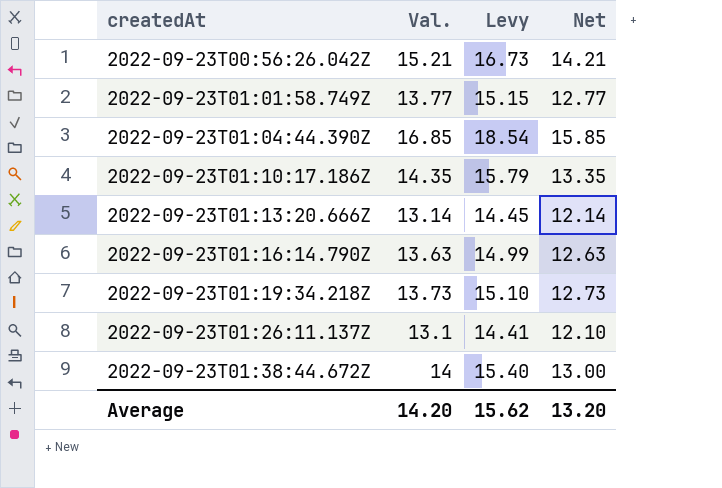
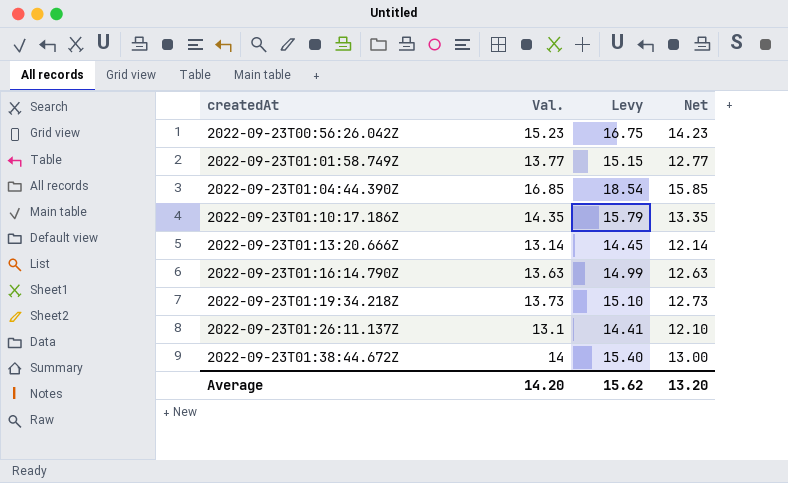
2022-09-23T00:56:26.042Z | Val.: 15.21 -> 15.23
2022-09-23T00:56:26.042Z | Levy: 16.73 -> 16.75
2022-09-23T00:56:26.042Z | Net: 14.21 -> 14.23

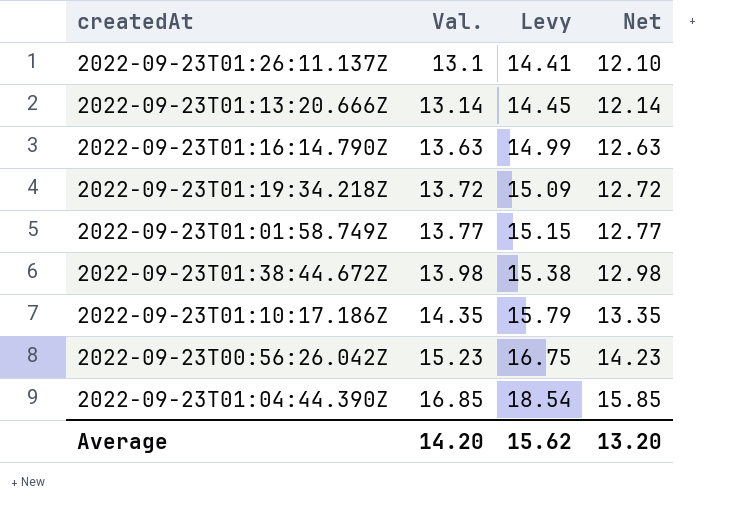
row order: createdAt ascending -> Val. ascending
2022-09-23T01:19:34.218Z | Val.: 13.73 -> 13.72
2022-09-23T01:19:34.218Z | Levy: 15.10 -> 15.09
2022-09-23T01:19:34.218Z | Net: 12.73 -> 12.72
2022-09-23T01:38:44.672Z | Val.: 14 -> 13.98
2022-09-23T01:38:44.672Z | Levy: 15.40 -> 15.38
2022-09-23T01:38:44.672Z | Net: 13.00 -> 12.98

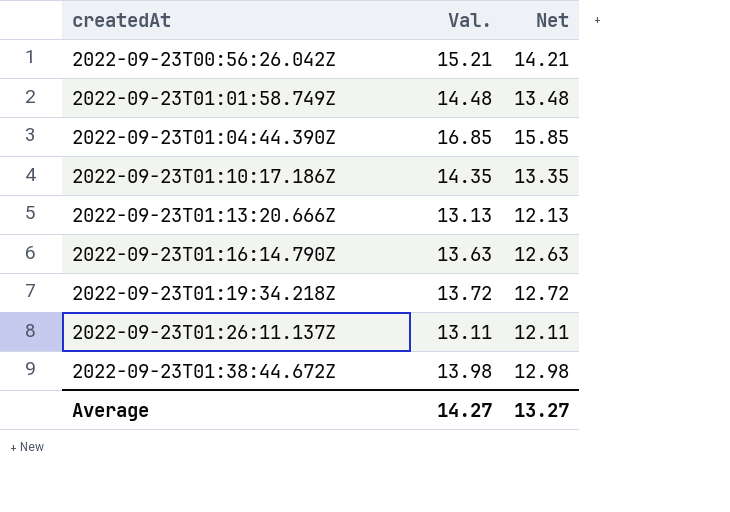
row order: Val. ascending -> createdAt ascending
column Levy | formula: [Val.] * 1.1 -> none
2022-09-23T00:56:26.042Z | Val.: 15.23 -> 15.21
2022-09-23T00:56:26.042Z | Net: 14.23 -> 14.21
2022-09-23T01:01:58.749Z | Val.: 13.77 -> 14.48
2022-09-23T01:01:58.749Z | Net: 12.77 -> 13.48
2022-09-23T01:13:20.666Z | Val.: 13.14 -> 13.13
2022-09-23T01:13:20.666Z | Net: 12.14 -> 12.13
2022-09-23T01:26:11.137Z | Val.: 13.1 -> 13.11
2022-09-23T01:26:11.137Z | Net: 12.10 -> 12.11
Average | Val.: 14.20 -> 14.27
Average | Net: 13.20 -> 13.27

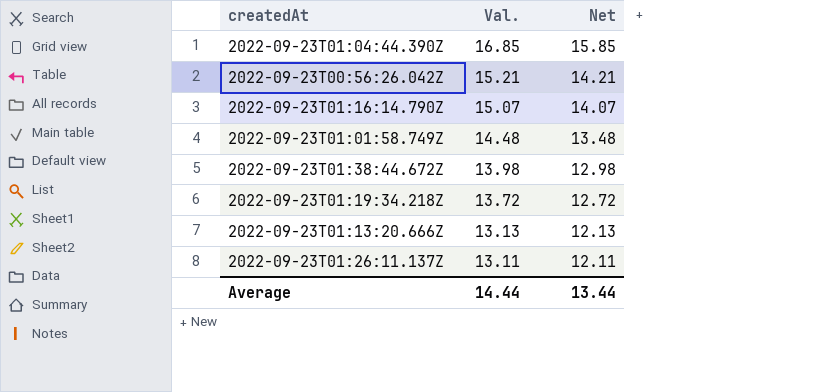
row order: createdAt ascending -> Val. descending
row 2022-09-23T01:10:17.186Z: 14.35 | 13.35 -> none
2022-09-23T01:16:14.790Z | Val.: 13.63 -> 15.07
2022-09-23T01:16:14.790Z | Net: 12.63 -> 14.07
Average | Val.: 14.27 -> 14.44
Average | Net: 13.27 -> 13.44

